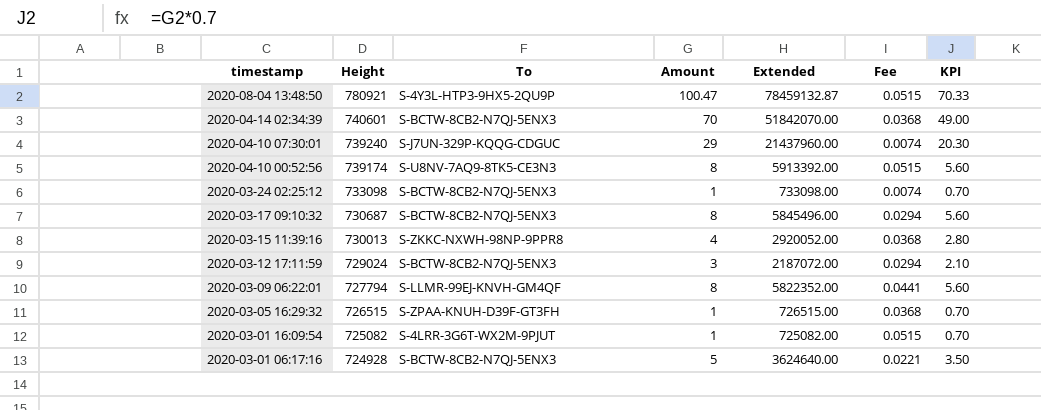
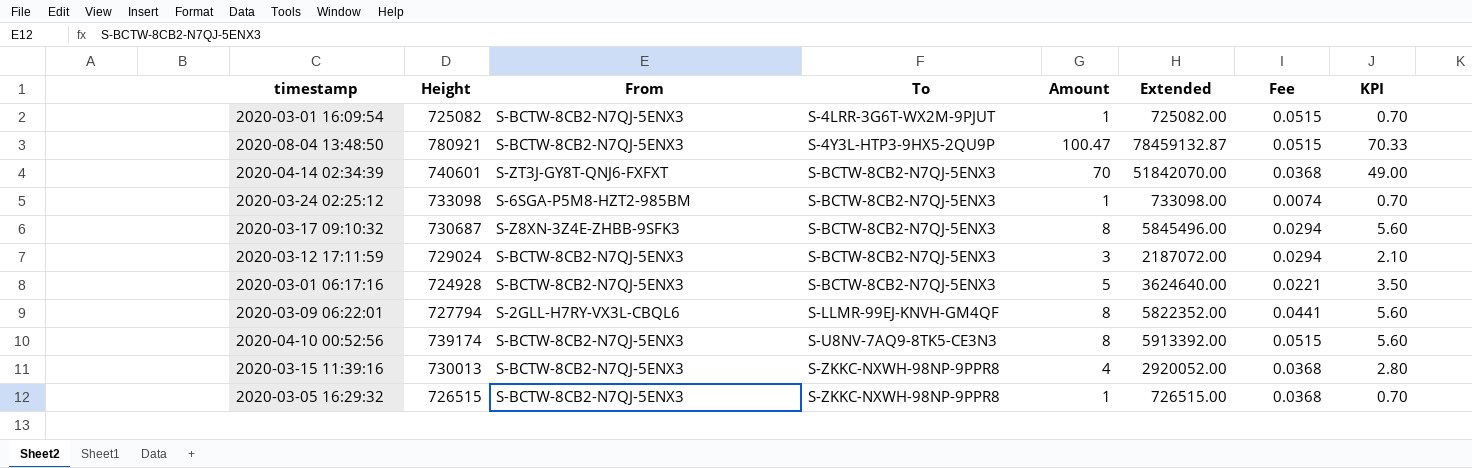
row order: timestamp descending -> To ascending
column From | position: none -> 3
row 2020-04-10 07:30:01: 739240 | S-J7UN-329P-KQQG-CDGUC | 29 | 21437960.00 | 0.0074 | 20.30 -> none
2020-03-05 16:29:32 | To: S-ZPAA-KNUH-D39F-GT3FH -> S-ZKKC-NXWH-98NP-9PPR8

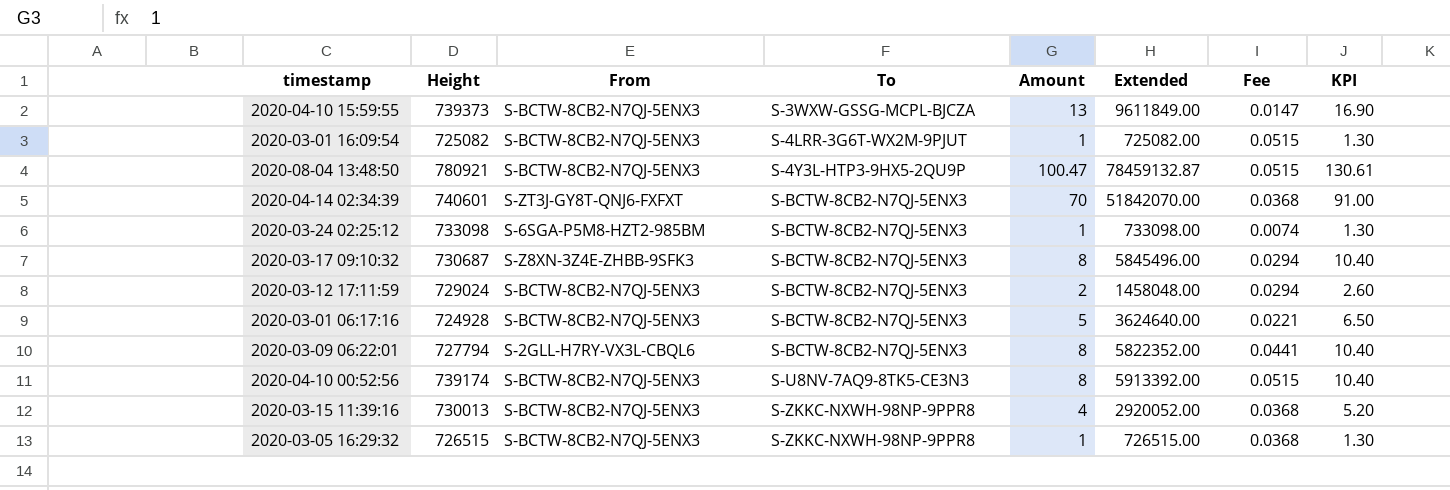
column KPI | formula: [Amount] * 0.7 -> [Amount] * 1.3
row 2020-04-10 15:59:55: none -> 739373 | S-BCTW-8CB2-N7QJ-5ENX3 | S-3WXW-GSSG-MCPL-BJCZA | 13 | 9611849.00 | 0.0147 | 16.90
2020-03-12 17:11:59 | Amount: 3 -> 2
2020-03-12 17:11:59 | Extended: 2187072.00 -> 1458048.00
2020-03-09 06:22:01 | To: S-LLMR-99EJ-KNVH-GM4QF -> S-BCTW-8CB2-N7QJ-5ENX3

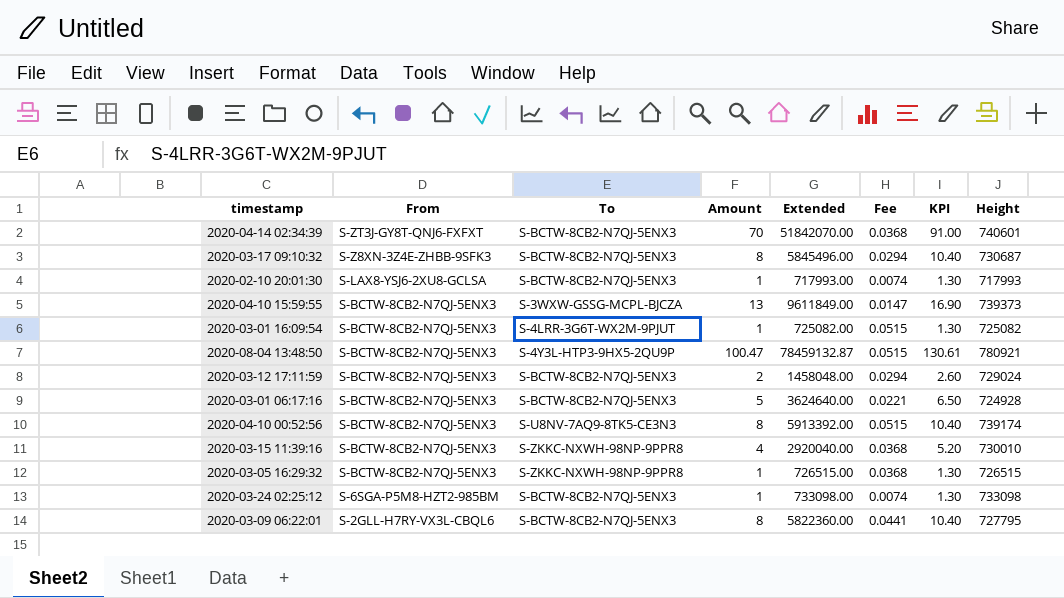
row order: To ascending -> From descending
column Height | position: 2 -> 8
row 2020-02-10 20:01:30: none -> S-LAX8-YSJ6-2XU8-GCLSA | S-BCTW-8CB2-N7QJ-5ENX3 | 1 | 717993.00 | 0.0074 | 1.30 | 717993
2020-03-15 11:39:16 | Extended: 2920052.00 -> 2920040.00
2020-03-15 11:39:16 | Height: 730013 -> 730010
2020-03-09 06:22:01 | Extended: 5822352.00 -> 5822360.00
2020-03-09 06:22:01 | Height: 727794 -> 727795

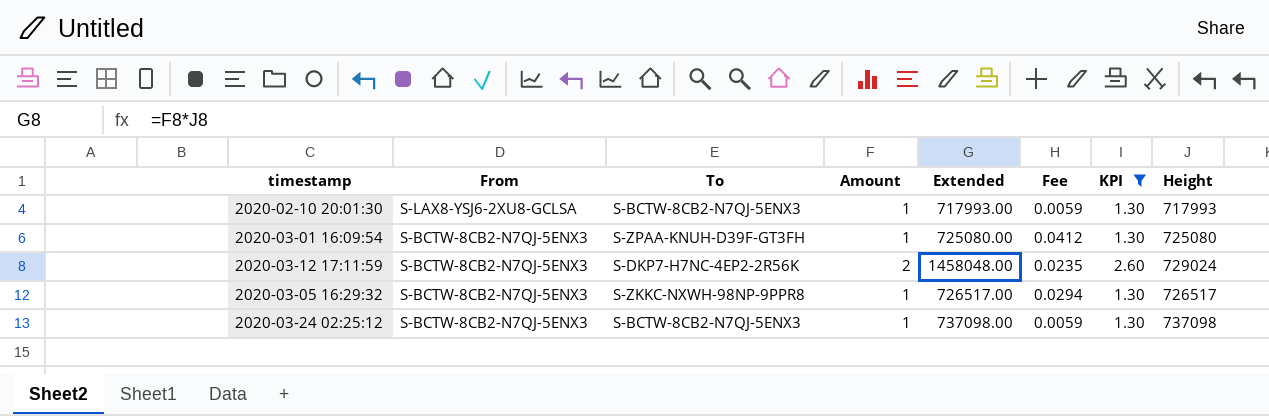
filter: none -> KPI <= 2.60
2020-02-10 20:01:30 | Fee: 0.0074 -> 0.0059
2020-03-01 16:09:54 | To: S-4LRR-3G6T-WX2M-9PJUT -> S-ZPAA-KNUH-D39F-GT3FH
2020-03-01 16:09:54 | Extended: 725082.00 -> 725080.00
2020-03-01 16:09:54 | Fee: 0.0515 -> 0.0412
2020-03-01 16:09:54 | Height: 725082 -> 725080
2020-03-12 17:11:59 | To: S-BCTW-8CB2-N7QJ-5ENX3 -> S-DKP7-H7NC-4EP2-2R56K
2020-03-12 17:11:59 | Fee: 0.0294 -> 0.0235
2020-03-05 16:29:32 | Extended: 726515.00 -> 726517.00
2020-03-05 16:29:32 | Fee: 0.0368 -> 0.0294
2020-03-05 16:29:32 | Height: 726515 -> 726517
2020-03-24 02:25:12 | From: S-6SGA-P5M8-HZT2-985BM -> S-BCTW-8CB2-N7QJ-5ENX3
2020-03-24 02:25:12 | Extended: 733098.00 -> 737098.00
2020-03-24 02:25:12 | Fee: 0.0074 -> 0.0059
2020-03-24 02:25:12 | Height: 733098 -> 737098

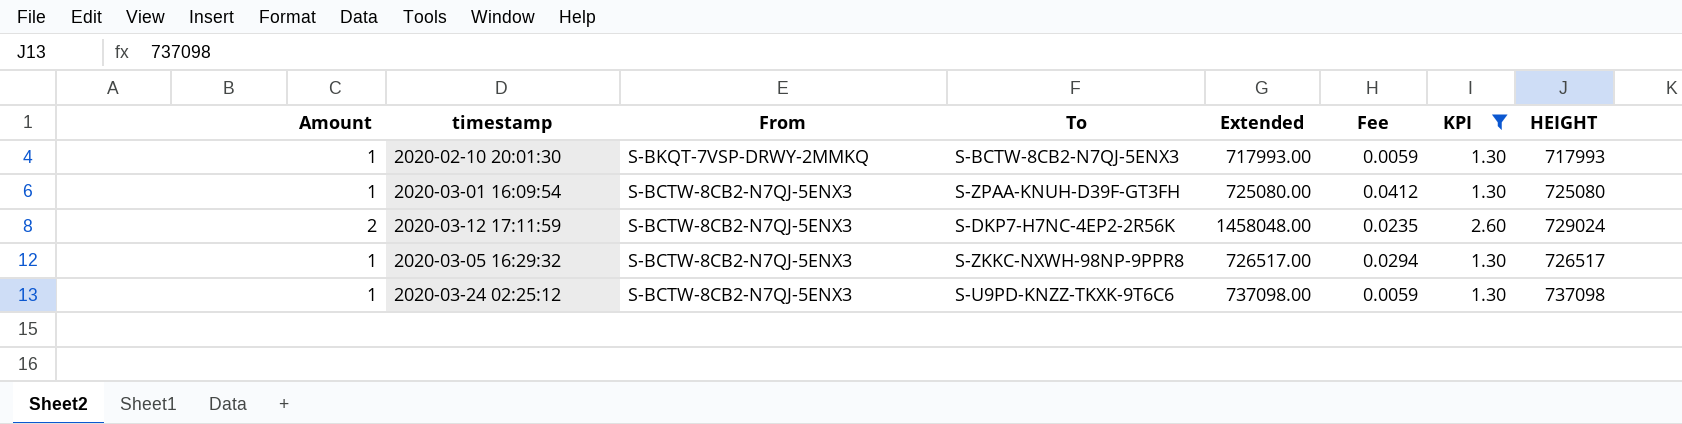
column Amount | position: 4 -> 1
column name: Height -> HEIGHT
2020-02-10 20:01:30 | From: S-LAX8-YSJ6-2XU8-GCLSA -> S-BKQT-7VSP-DRWY-2MMKQ
2020-03-24 02:25:12 | To: S-BCTW-8CB2-N7QJ-5ENX3 -> S-U9PD-KNZZ-TKXK-9T6C6

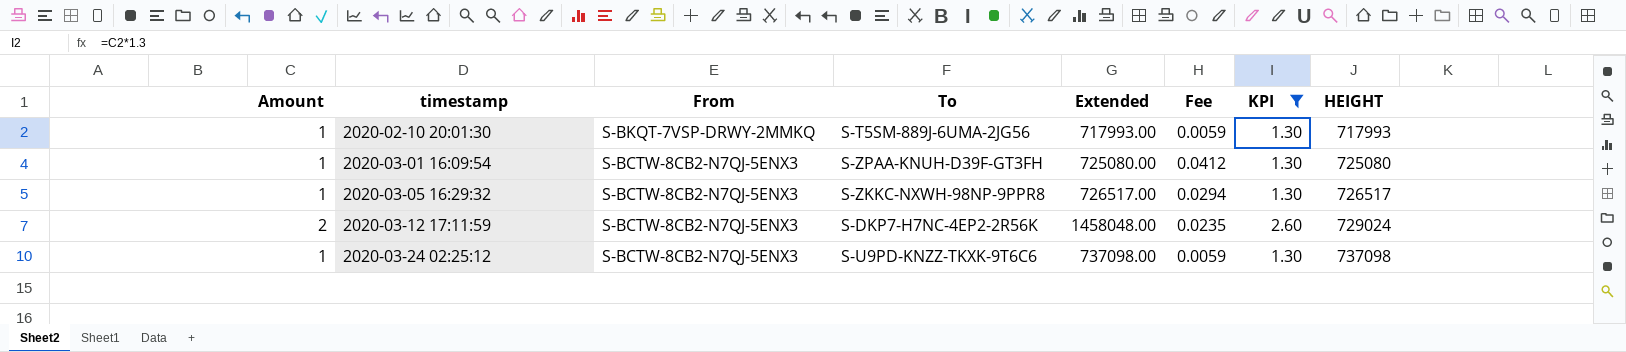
row order: From descending -> timestamp ascending
2020-02-10 20:01:30 | To: S-BCTW-8CB2-N7QJ-5ENX3 -> S-T5SM-889J-6UMA-2JG56

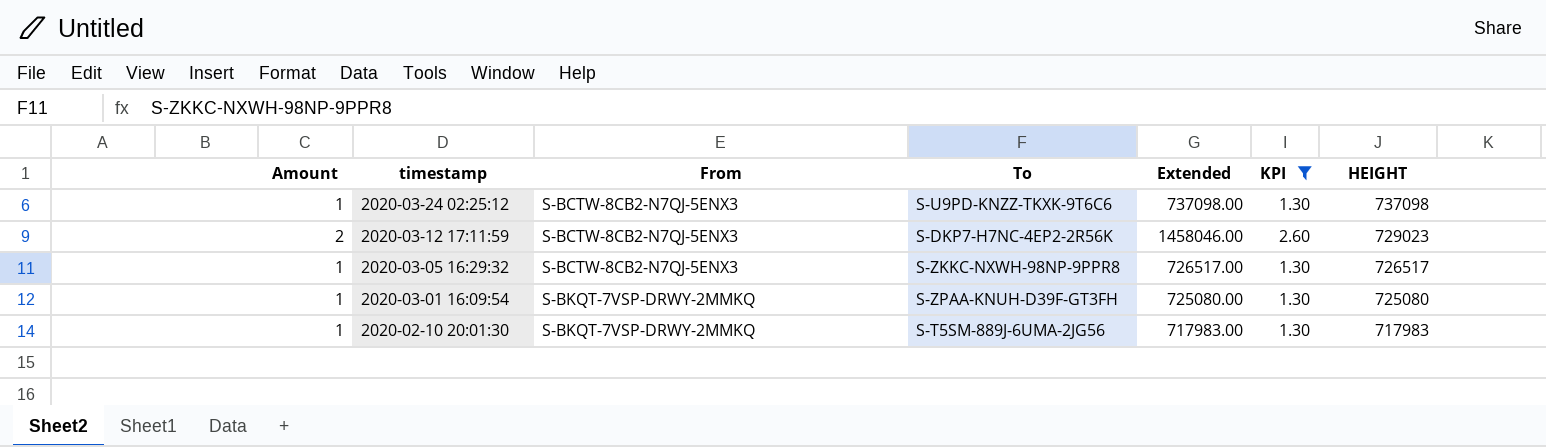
row order: timestamp ascending -> timestamp descending
column Fee | position: 6 -> none
2020-03-12 17:11:59 | Extended: 1458048.00 -> 1458046.00
2020-03-12 17:11:59 | HEIGHT: 729024 -> 729023
2020-03-01 16:09:54 | From: S-BCTW-8CB2-N7QJ-5ENX3 -> S-BKQT-7VSP-DRWY-2MMKQ
2020-02-10 20:01:30 | Extended: 717993.00 -> 717983.00
2020-02-10 20:01:30 | HEIGHT: 717993 -> 717983

